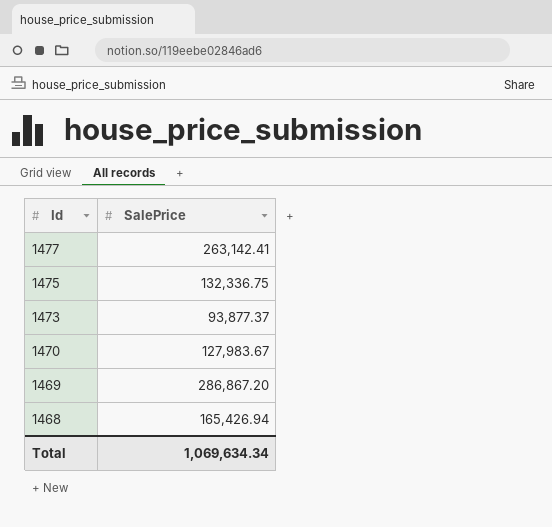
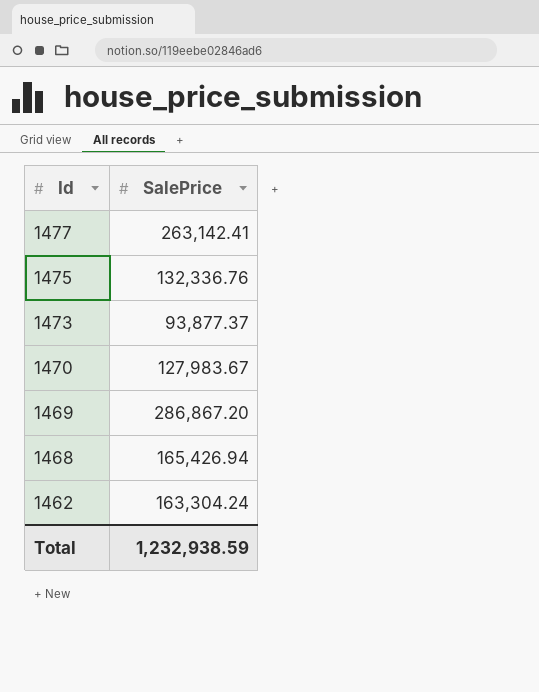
1475 | SalePrice: 132,336.75 -> 132,336.76
row 1462: none -> 163,304.24
Total | SalePrice: 1,069,634.34 -> 1,232,938.59

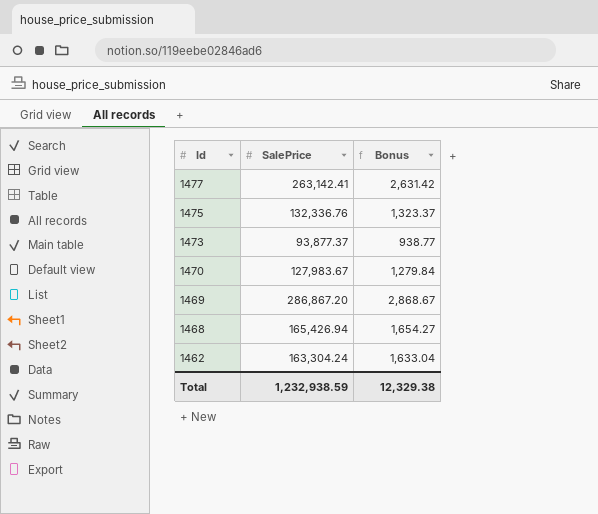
column Bonus | formula: none -> [SalePrice] * 0.01

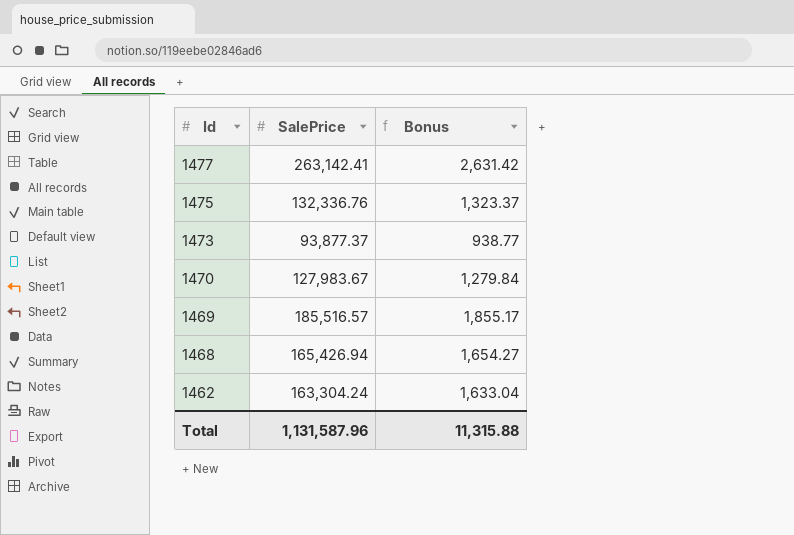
1469 | SalePrice: 286,867.20 -> 185,516.57
1469 | Bonus: 2,868.67 -> 1,855.17
Total | SalePrice: 1,232,938.59 -> 1,131,587.96
Total | Bonus: 12,329.38 -> 11,315.88

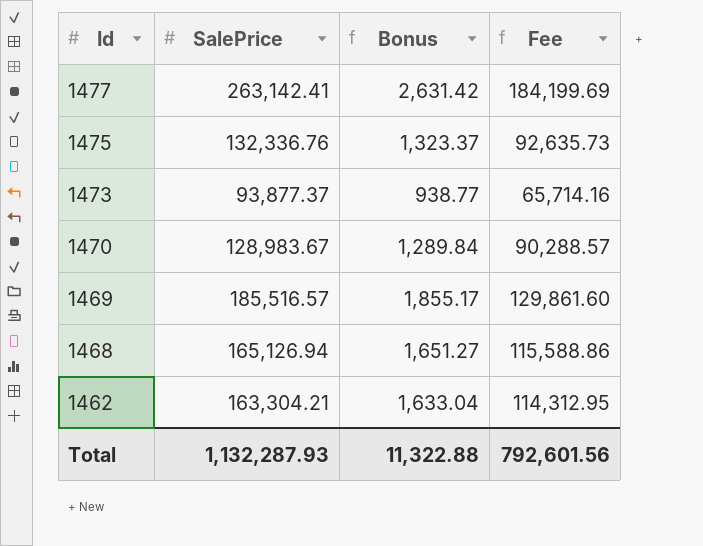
column Fee | formula: none -> [SalePrice] * 0.7
1470 | SalePrice: 127,983.67 -> 128,983.67
1470 | Bonus: 1,279.84 -> 1,289.84
1468 | SalePrice: 165,426.94 -> 165,126.94
1468 | Bonus: 1,654.27 -> 1,651.27
1462 | SalePrice: 163,304.24 -> 163,304.21
Total | SalePrice: 1,131,587.96 -> 1,132,287.93
Total | Bonus: 11,315.88 -> 11,322.88

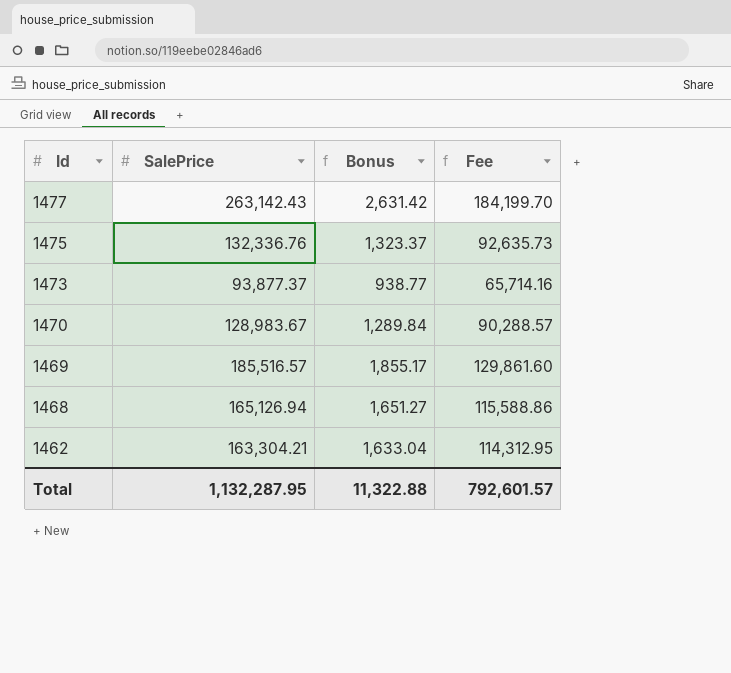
1477 | SalePrice: 263,142.41 -> 263,142.43
1477 | Fee: 184,199.69 -> 184,199.70
Total | SalePrice: 1,132,287.93 -> 1,132,287.95
Total | Fee: 792,601.56 -> 792,601.57

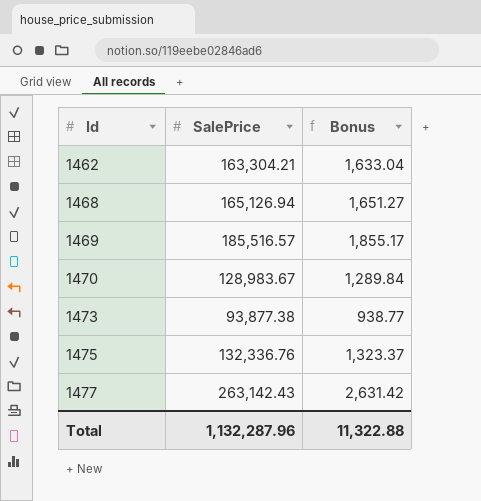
row order: Id descending -> Id ascending
column Fee | formula: [SalePrice] * 0.7 -> none
1473 | SalePrice: 93,877.37 -> 93,877.38
Total | SalePrice: 1,132,287.95 -> 1,132,287.96

